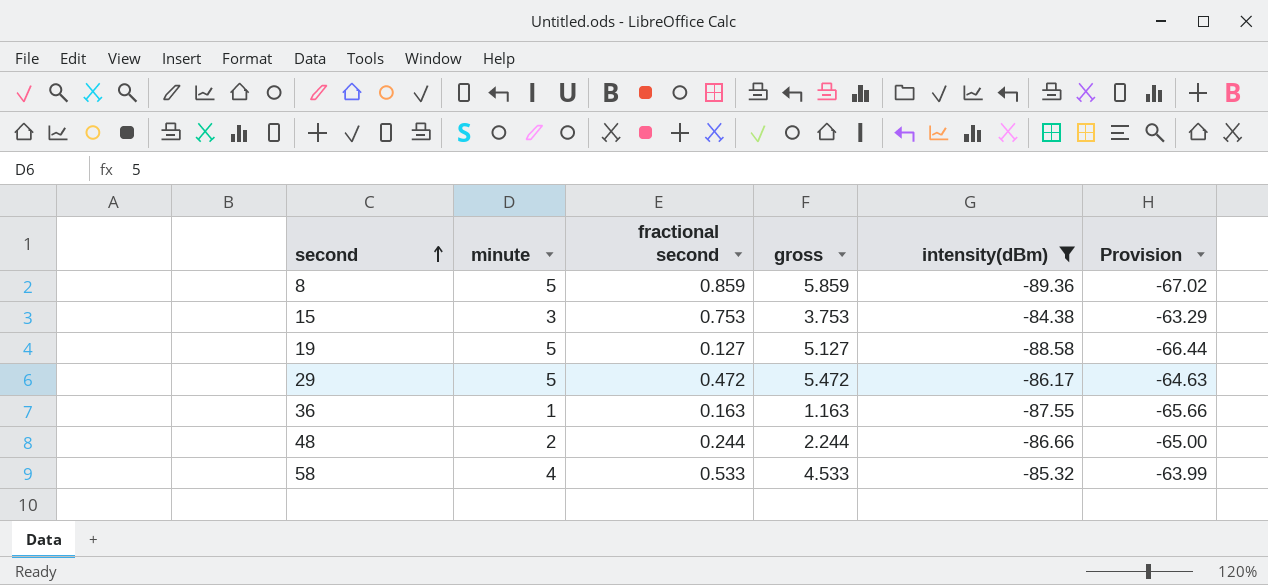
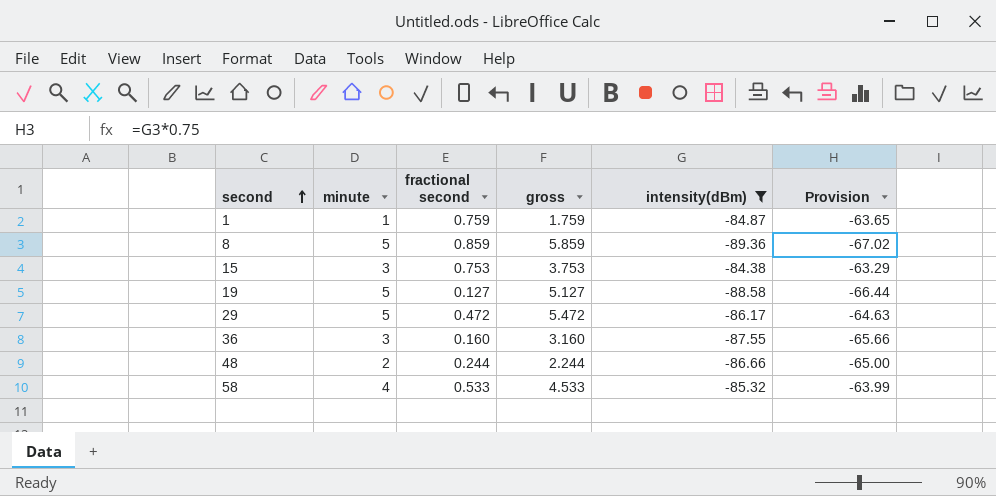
row 1: none -> 1 | 0.759 | 1.759 | -84.87 | -63.65
36 | minute: 1 -> 3
36 | fractional second: 0.163 -> 0.160
36 | gross: 1.163 -> 3.160

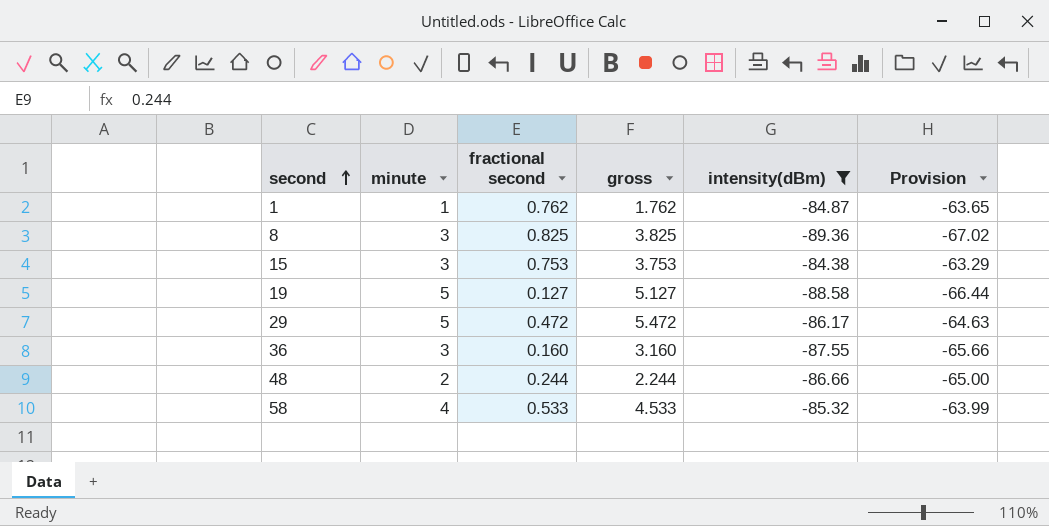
1 | fractional second: 0.759 -> 0.762
1 | gross: 1.759 -> 1.762
8 | minute: 5 -> 3
8 | fractional second: 0.859 -> 0.825
8 | gross: 5.859 -> 3.825

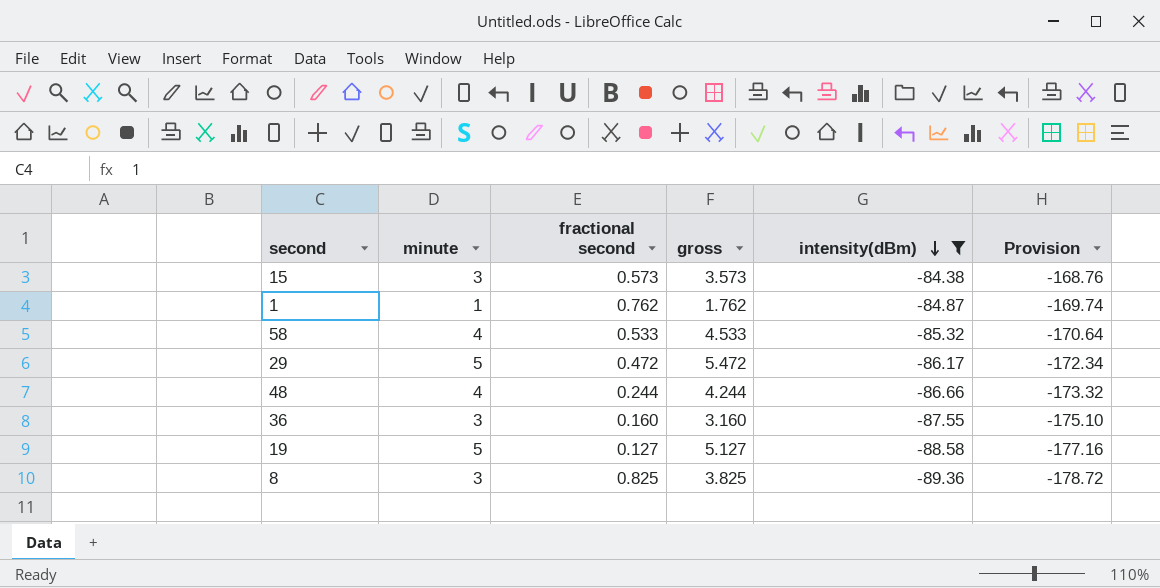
row order: second ascending -> intensity(dBm) descending
column Provision | formula: [intensity(dBm)] * 0.75 -> [intensity(dBm)] * 2
15 | fractional second: 0.753 -> 0.573
15 | gross: 3.753 -> 3.573
48 | minute: 2 -> 4
48 | gross: 2.244 -> 4.244

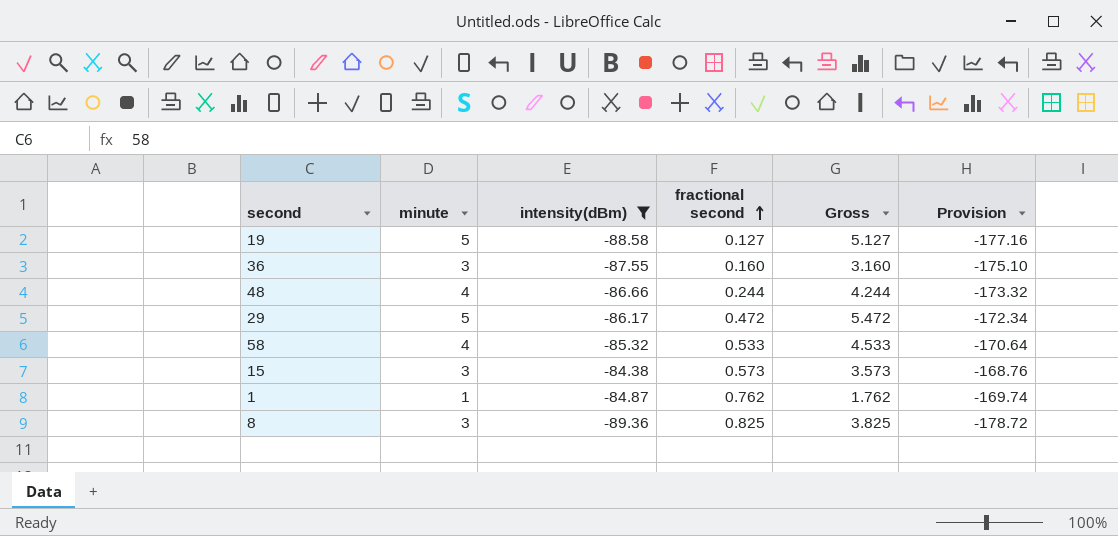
row order: intensity(dBm) descending -> fractional second ascending
column intensity(dBm) | position: 5 -> 3
column name: gross -> Gross

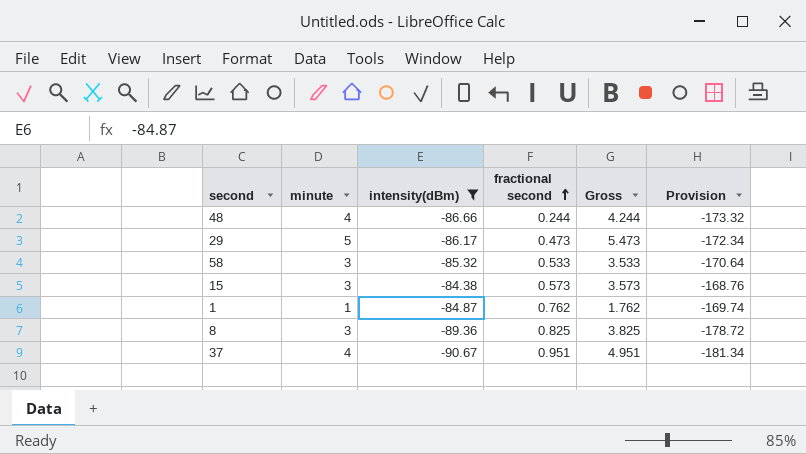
row 19: 5 | -88.58 | 0.127 | 5.127 | -177.16 -> none
row 36: 3 | -87.55 | 0.160 | 3.160 | -175.10 -> none
29 | fractional second: 0.472 -> 0.473
29 | Gross: 5.472 -> 5.473
58 | minute: 4 -> 3
58 | Gross: 4.533 -> 3.533
row 37: none -> 4 | -90.67 | 0.951 | 4.951 | -181.34

